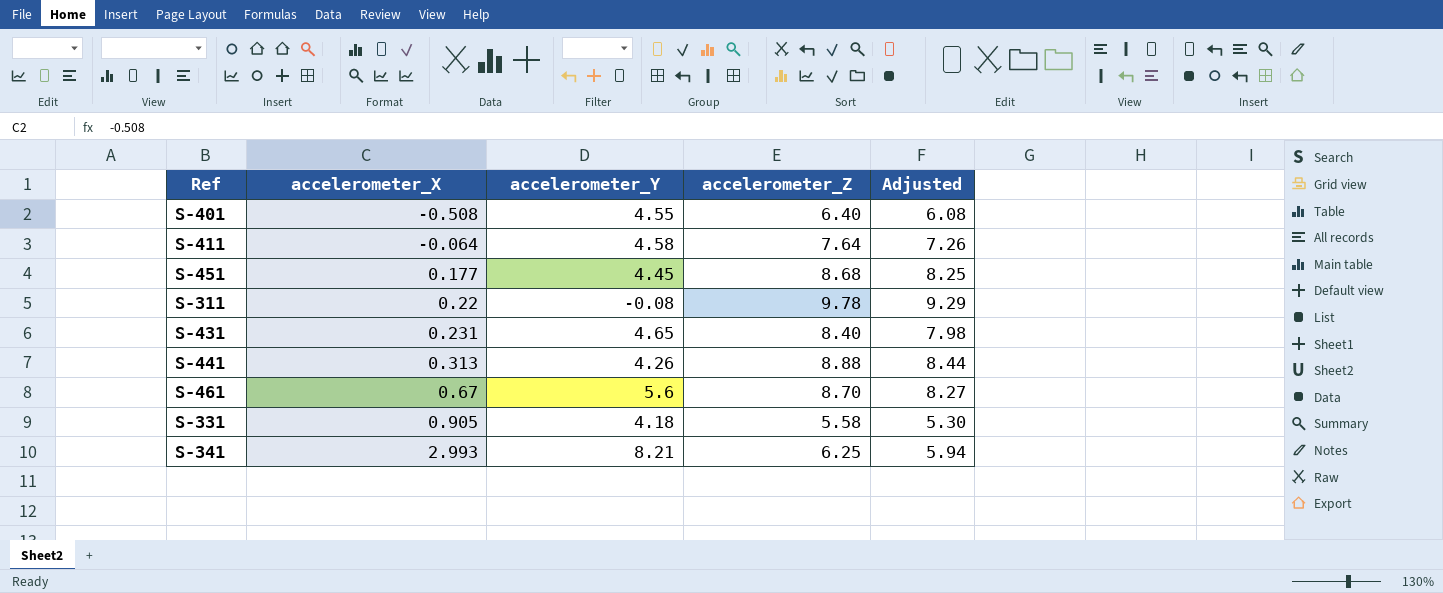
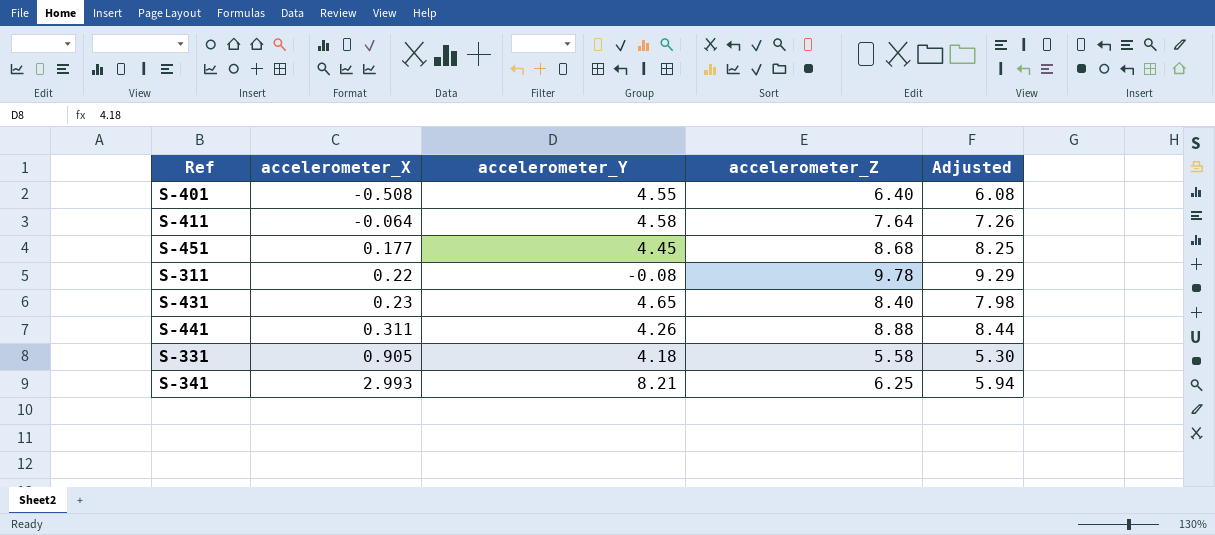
row S-461: 0.67 | 5.6 | 8.70 | 8.27 -> none
S-431 | accelerometer_X: 0.231 -> 0.23
S-441 | accelerometer_X: 0.313 -> 0.311

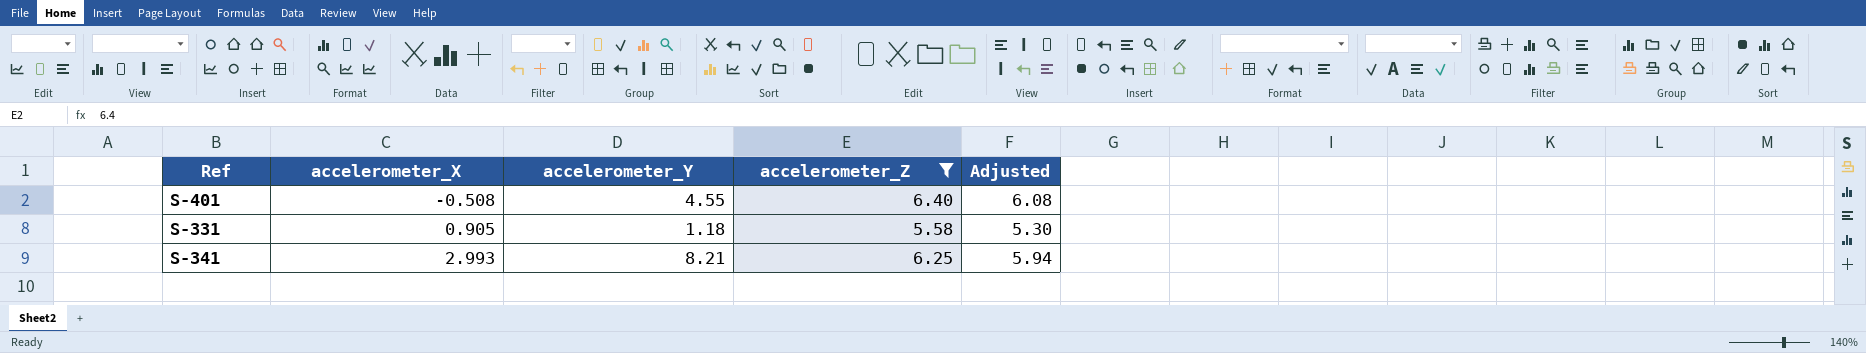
filter: none -> accelerometer_Z <= 6.40
S-331 | accelerometer_Y: 4.18 -> 1.18

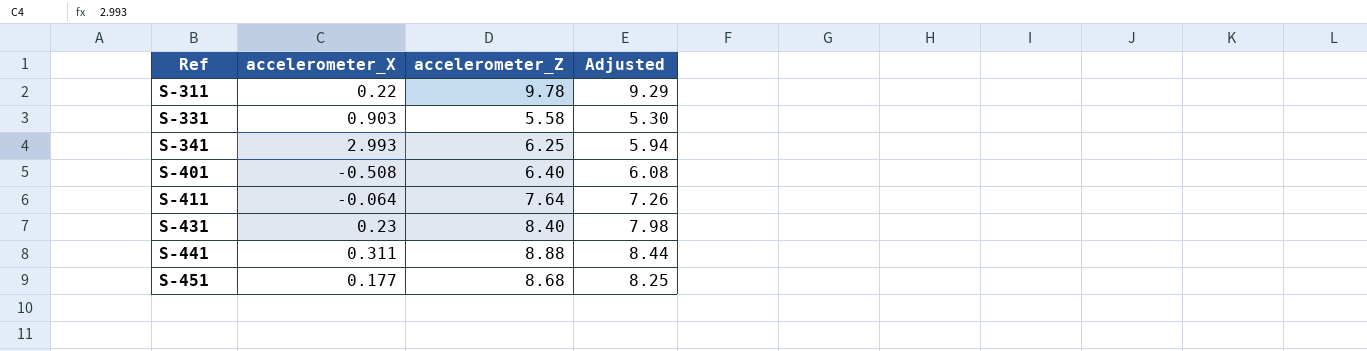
filter: accelerometer_Z <= 6.40 -> none
row order: accelerometer_X ascending -> Ref ascending
column accelerometer_Y | position: 3 -> none
S-331 | accelerometer_X: 0.905 -> 0.903

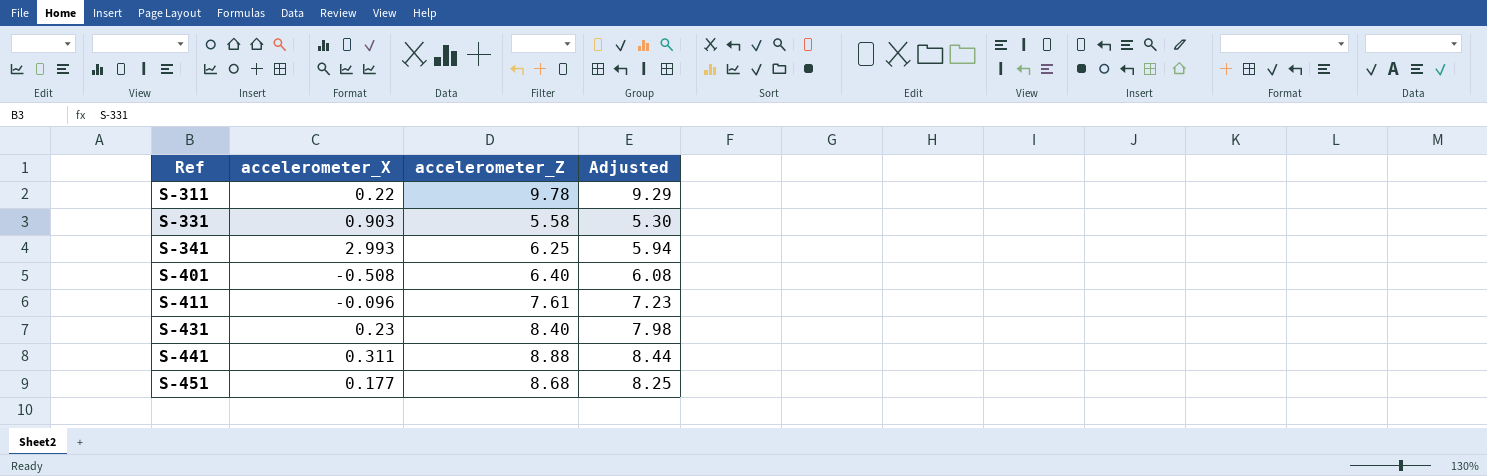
S-411 | accelerometer_X: -0.064 -> -0.096
S-411 | accelerometer_Z: 7.64 -> 7.61
S-411 | Adjusted: 7.26 -> 7.23

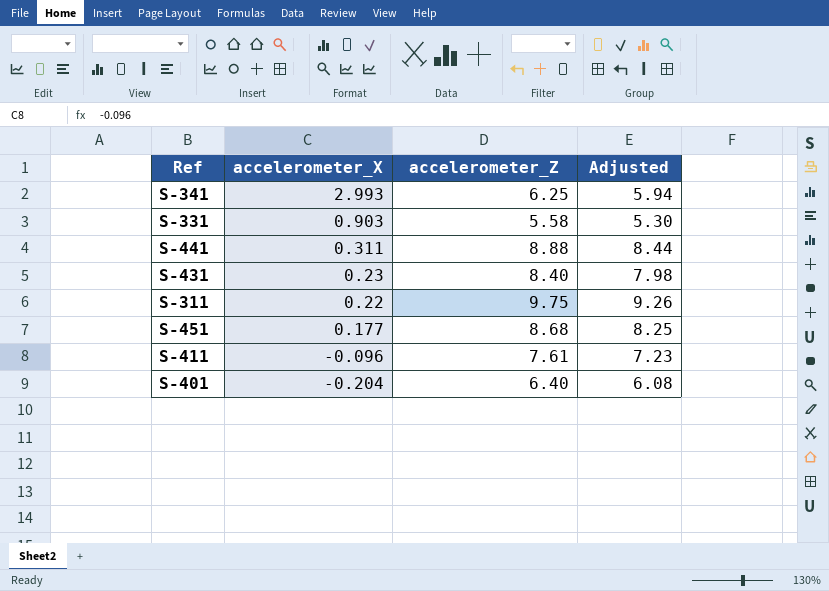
row order: Ref ascending -> accelerometer_X descending
S-311 | accelerometer_Z: 9.78 -> 9.75
S-311 | Adjusted: 9.29 -> 9.26
S-401 | accelerometer_X: -0.508 -> -0.204

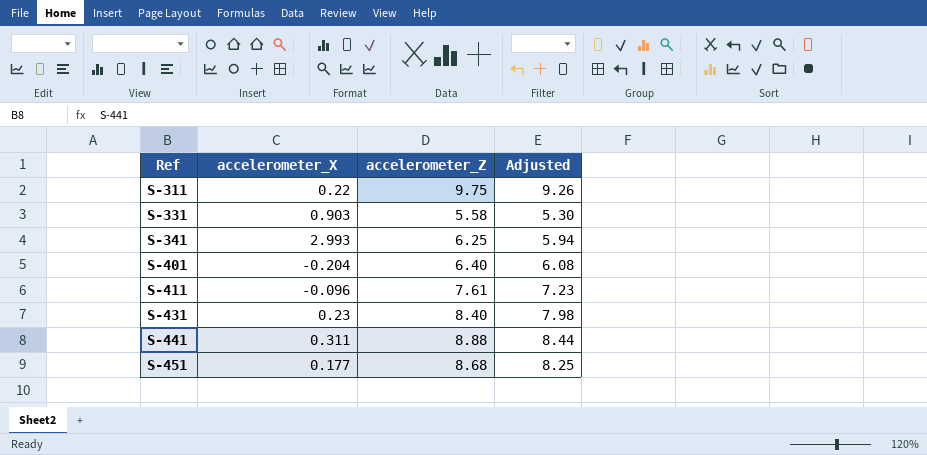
row order: accelerometer_X descending -> Ref ascending

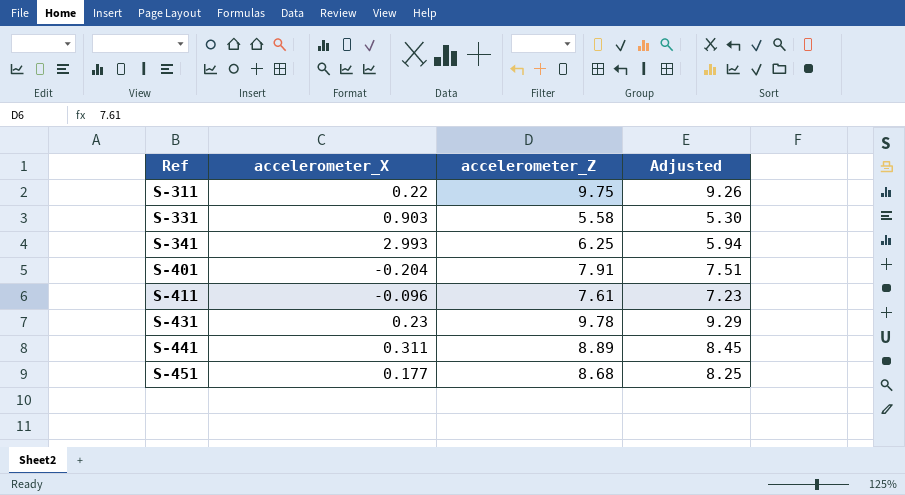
S-401 | accelerometer_Z: 6.40 -> 7.91
S-401 | Adjusted: 6.08 -> 7.51
S-431 | accelerometer_Z: 8.40 -> 9.78
S-431 | Adjusted: 7.98 -> 9.29
S-441 | accelerometer_Z: 8.88 -> 8.89
S-441 | Adjusted: 8.44 -> 8.45

